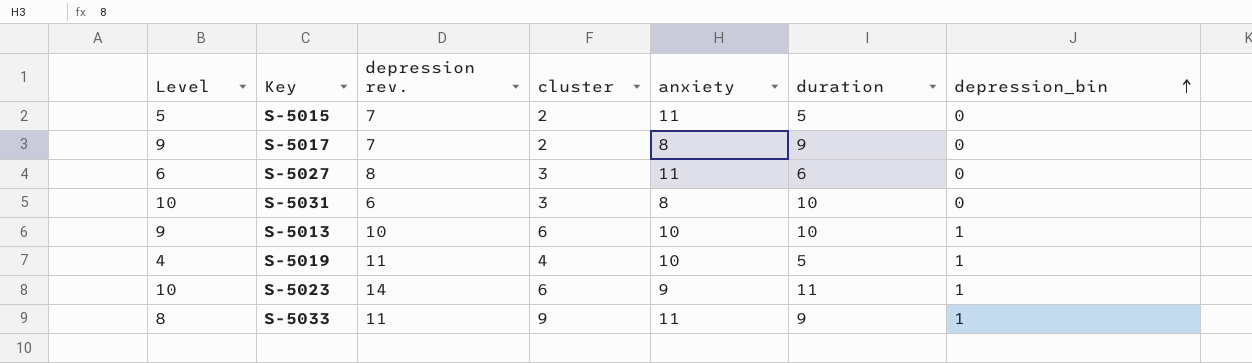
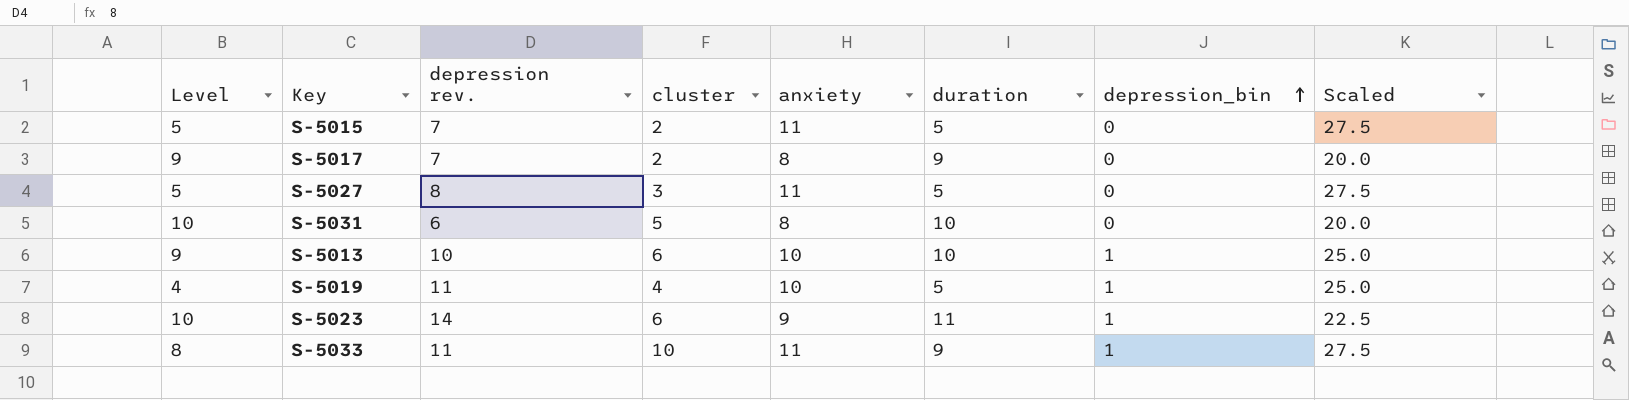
column Scaled | formula: none -> [anxiety] * 2.5
S-5027 | Level: 6 -> 5
S-5027 | duration: 6 -> 5
S-5031 | cluster: 3 -> 5
S-5033 | cluster: 9 -> 10

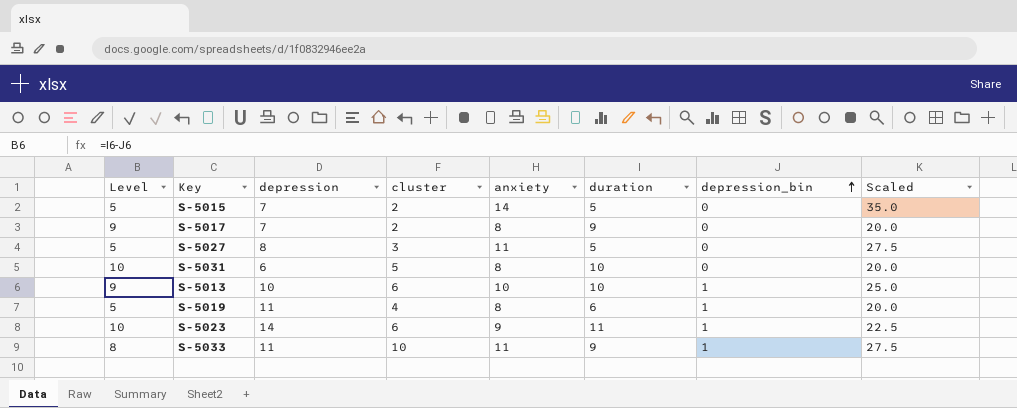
column name: depression rev. -> depression
S-5015 | anxiety: 11 -> 14
S-5015 | Scaled: 27.5 -> 35.0
S-5019 | Level: 4 -> 5
S-5019 | anxiety: 10 -> 8
S-5019 | duration: 5 -> 6
S-5019 | Scaled: 25.0 -> 20.0

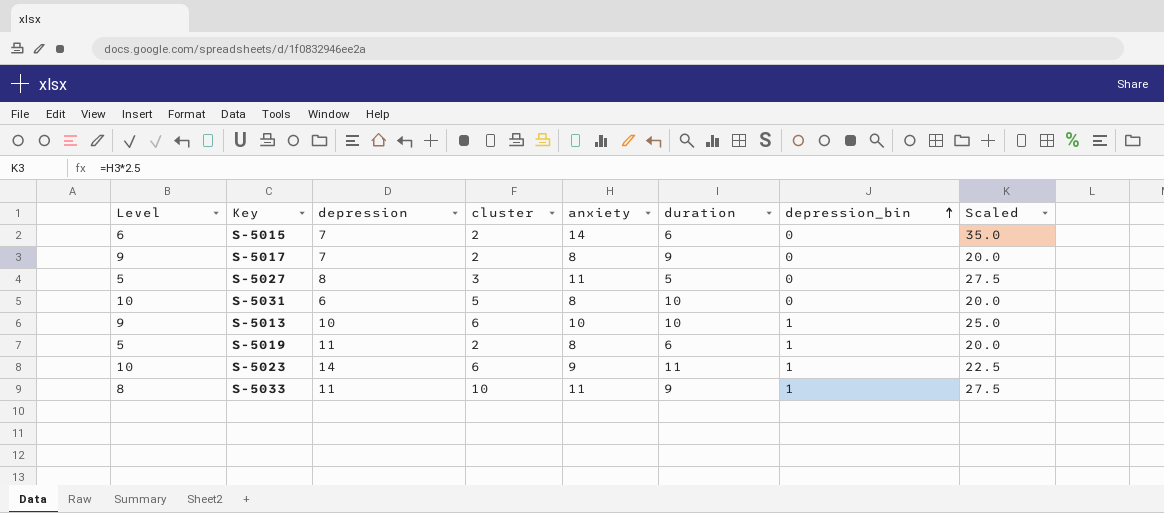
S-5015 | Level: 5 -> 6
S-5015 | duration: 5 -> 6
S-5019 | cluster: 4 -> 2

